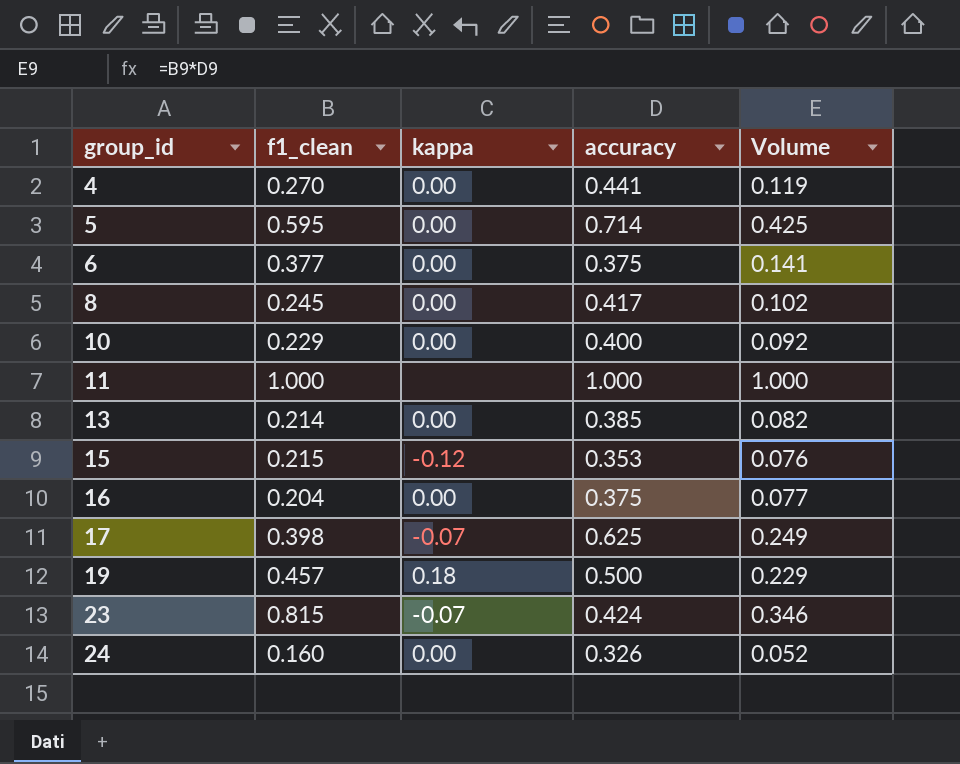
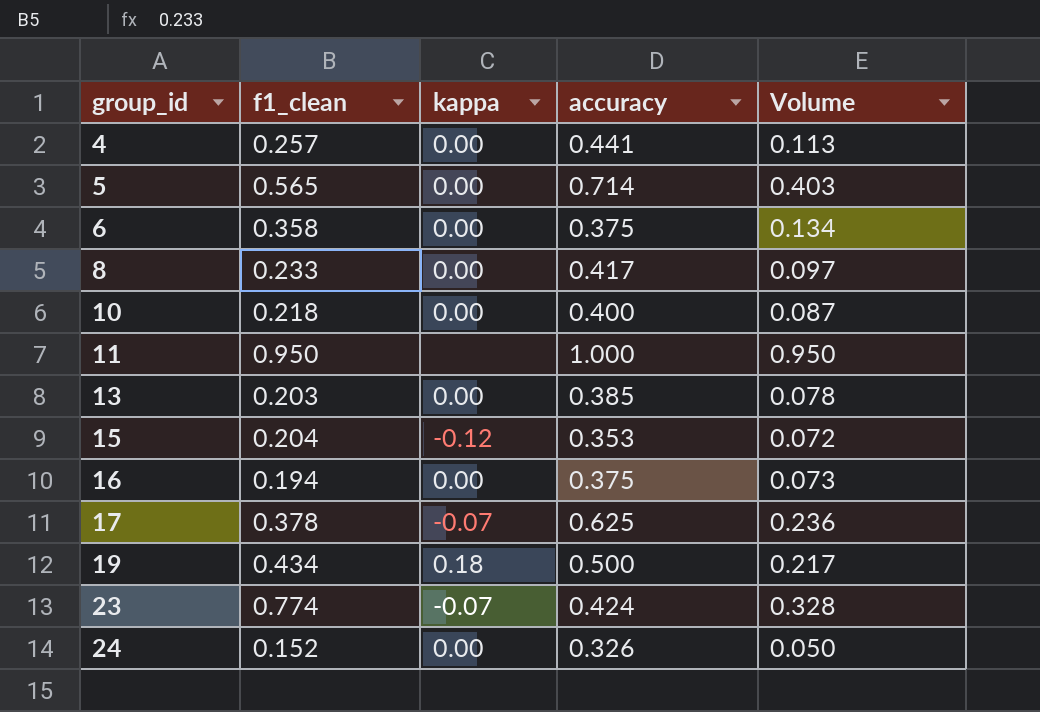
4 | f1_clean: 0.270 -> 0.257
4 | Volume: 0.119 -> 0.113
5 | f1_clean: 0.595 -> 0.565
5 | Volume: 0.425 -> 0.403
6 | f1_clean: 0.377 -> 0.358
6 | Volume: 0.141 -> 0.134
8 | f1_clean: 0.245 -> 0.233
8 | Volume: 0.102 -> 0.097
10 | f1_clean: 0.229 -> 0.218
10 | Volume: 0.092 -> 0.087
11 | f1_clean: 1.000 -> 0.950
11 | Volume: 1.000 -> 0.950
13 | f1_clean: 0.214 -> 0.203
13 | Volume: 0.082 -> 0.078
15 | f1_clean: 0.215 -> 0.204
15 | Volume: 0.076 -> 0.072
16 | f1_clean: 0.204 -> 0.194
16 | Volume: 0.077 -> 0.073
17 | f1_clean: 0.398 -> 0.378
17 | Volume: 0.249 -> 0.236
19 | f1_clean: 0.457 -> 0.434
19 | Volume: 0.229 -> 0.217
23 | f1_clean: 0.815 -> 0.774
23 | Volume: 0.346 -> 0.328
24 | f1_clean: 0.160 -> 0.152
24 | Volume: 0.052 -> 0.050

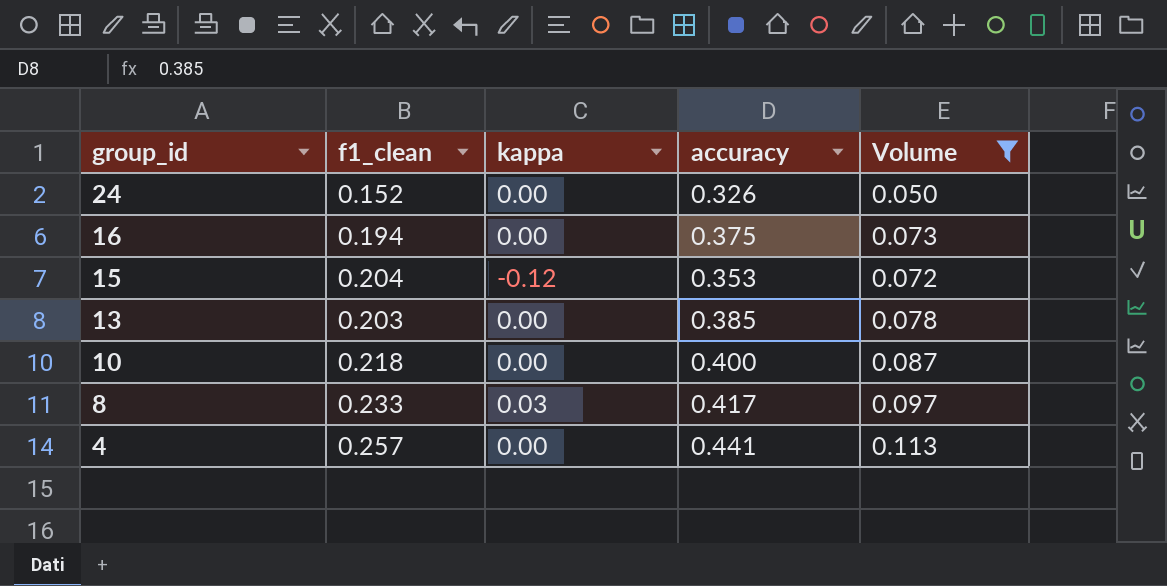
filter: none -> Volume <= 0.113
row order: group_id ascending -> group_id descending
8 | kappa: 0.00 -> 0.03

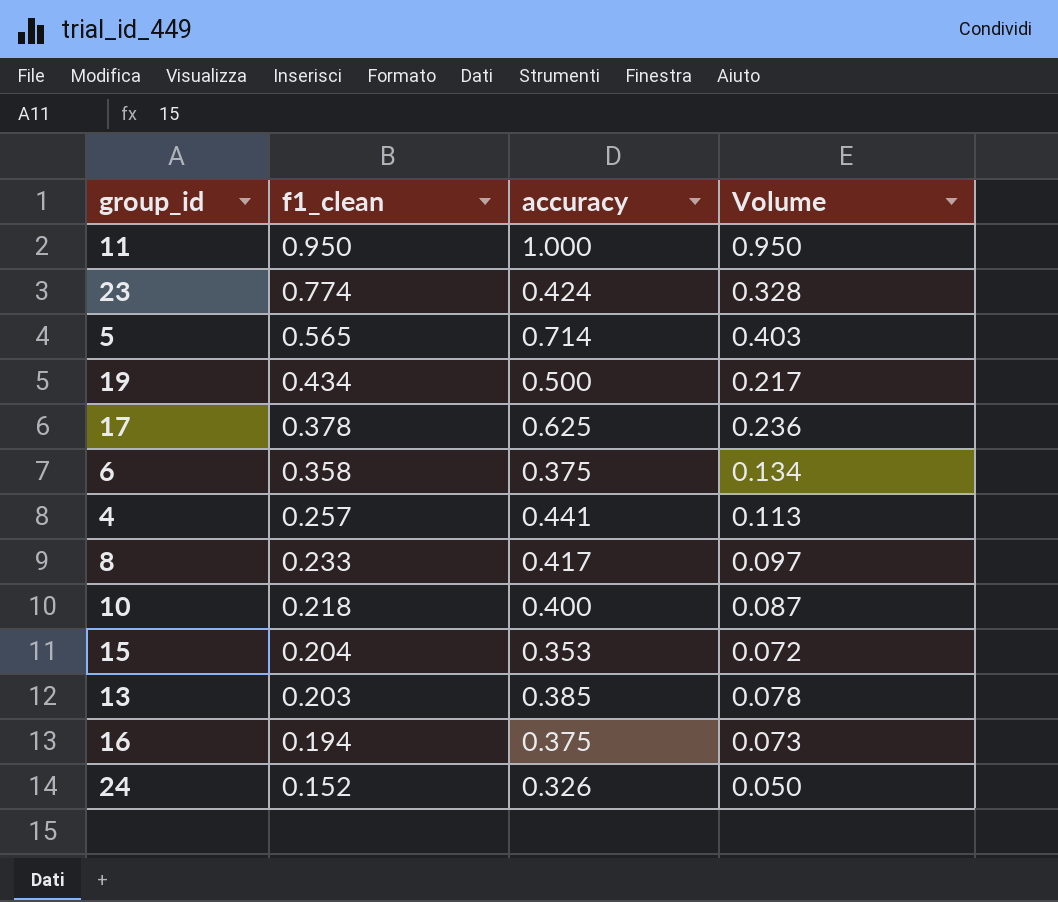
filter: Volume <= 0.113 -> none
row order: group_id descending -> f1_clean descending
column kappa | position: 3 -> none

